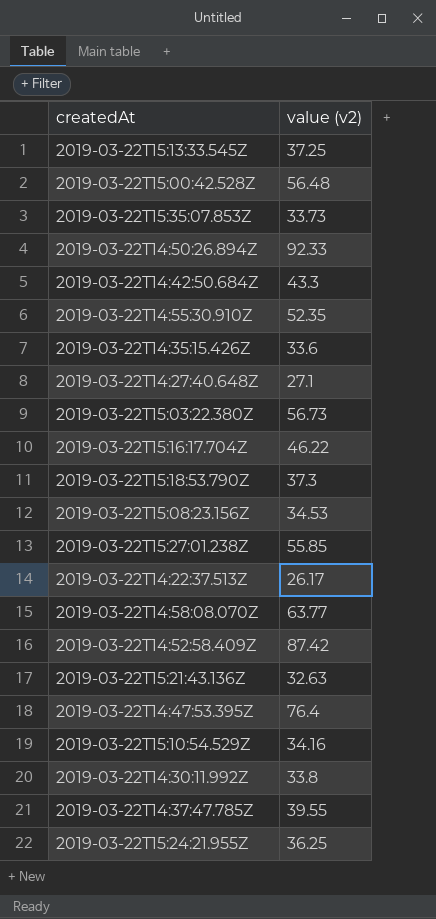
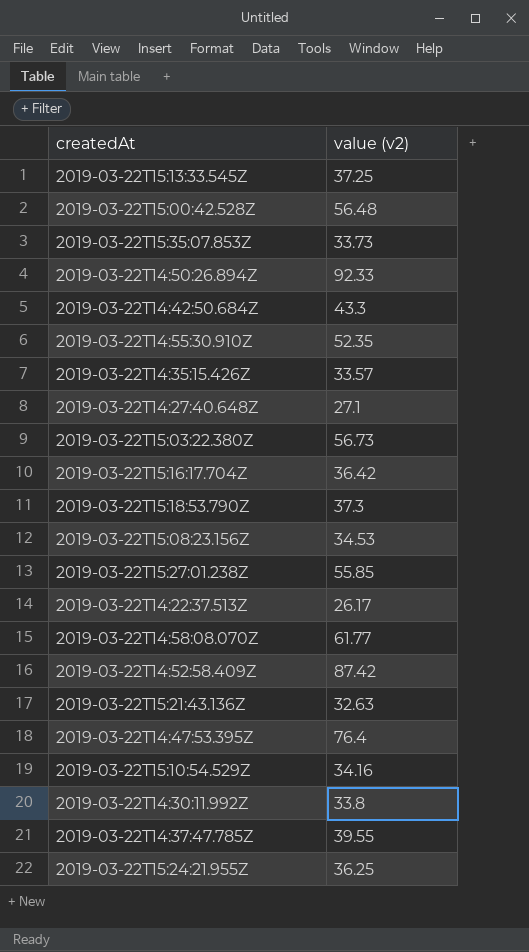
2019-03-22T14:35:15.426Z | value (v2): 33.6 -> 33.57
2019-03-22T15:16:17.704Z | value (v2): 46.22 -> 36.42
2019-03-22T14:58:08.070Z | value (v2): 63.77 -> 61.77

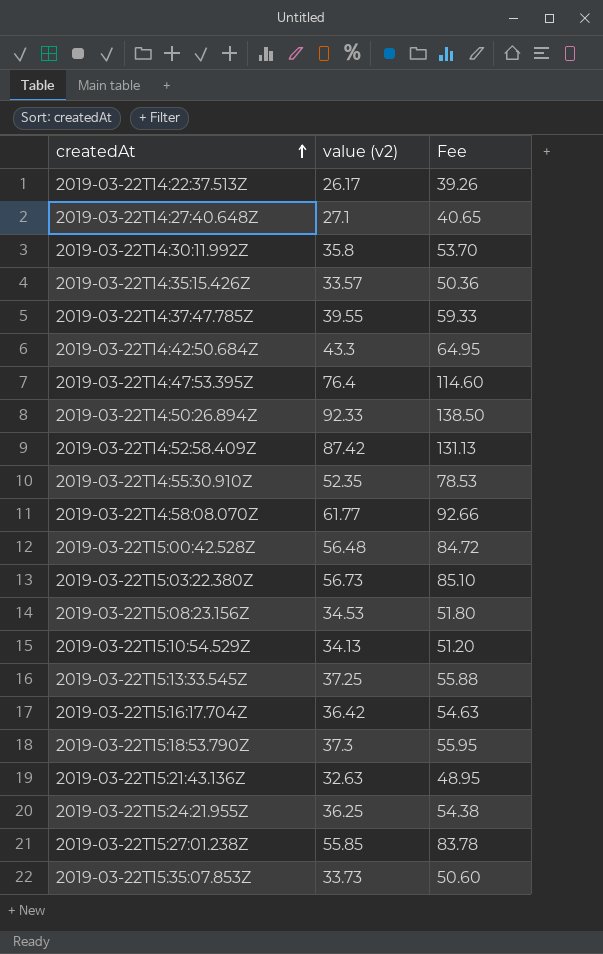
row order: none -> createdAt ascending
column Fee | formula: none -> [value (v2)] * 1.5
2019-03-22T14:30:11.992Z | value (v2): 33.8 -> 35.8
2019-03-22T15:10:54.529Z | value (v2): 34.16 -> 34.13

